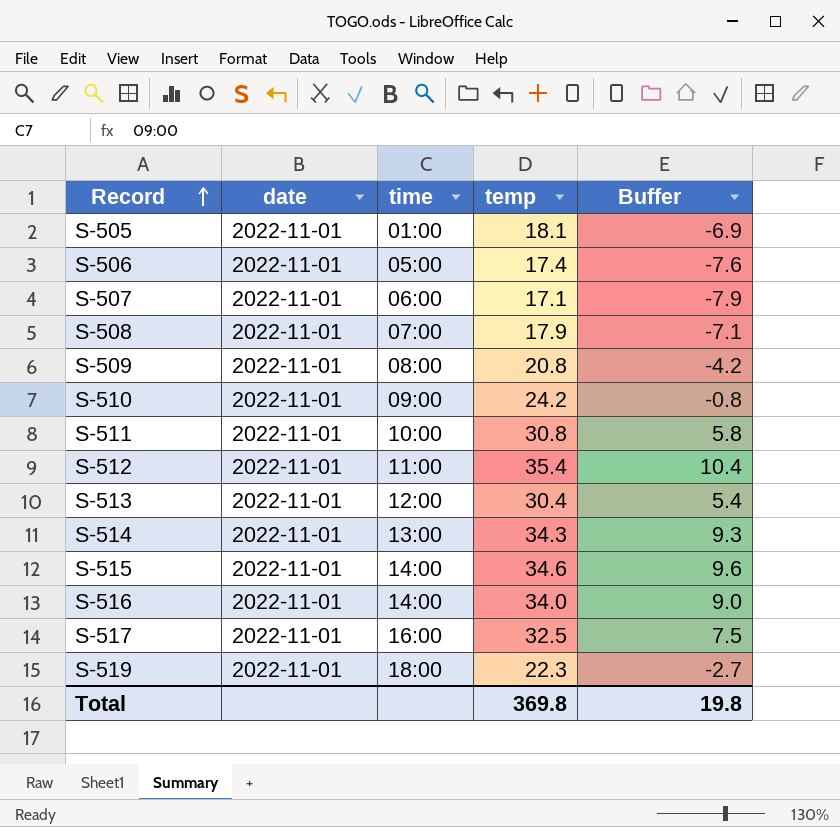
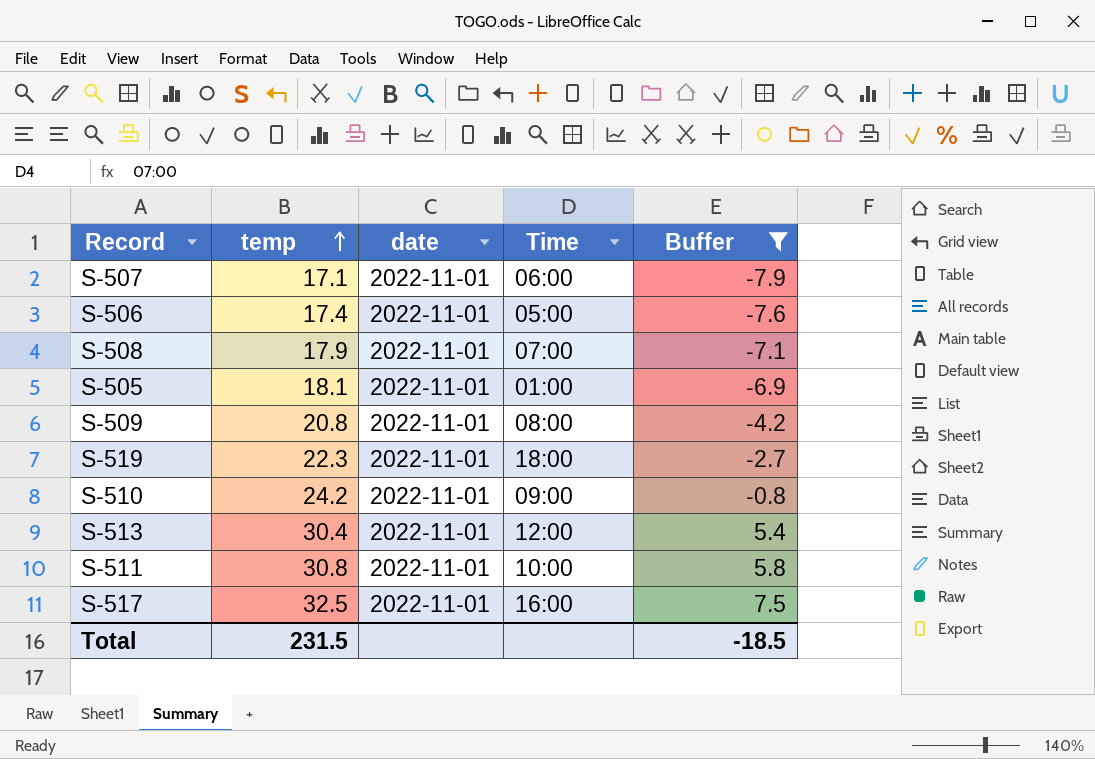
filter: none -> Buffer <= 7.5
row order: Record ascending -> temp ascending
column temp | position: 4 -> 2
column name: time -> Time
Total | temp: 369.8 -> 231.5
Total | Buffer: 19.8 -> -18.5

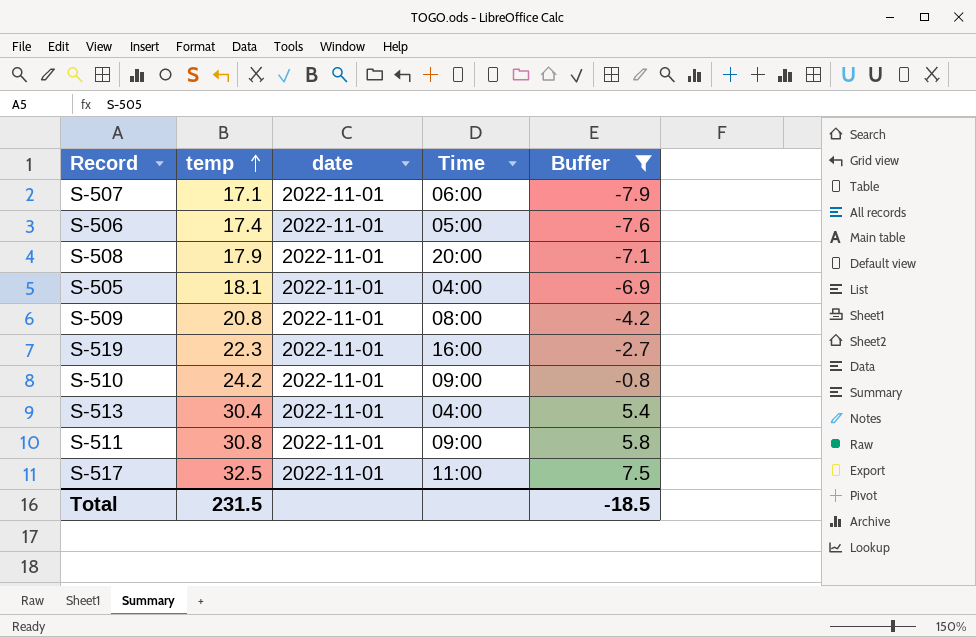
S-508 | Time: 07:00 -> 20:00
S-505 | Time: 01:00 -> 04:00
S-519 | Time: 18:00 -> 16:00
S-513 | Time: 12:00 -> 04:00
S-511 | Time: 10:00 -> 09:00
S-517 | Time: 16:00 -> 11:00

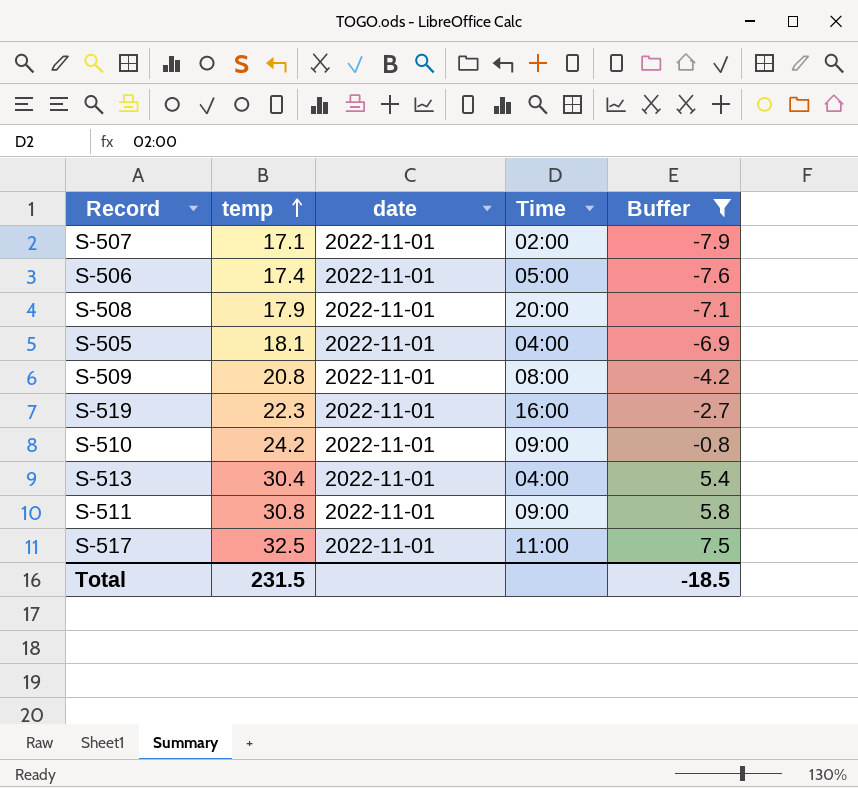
S-507 | Time: 06:00 -> 02:00

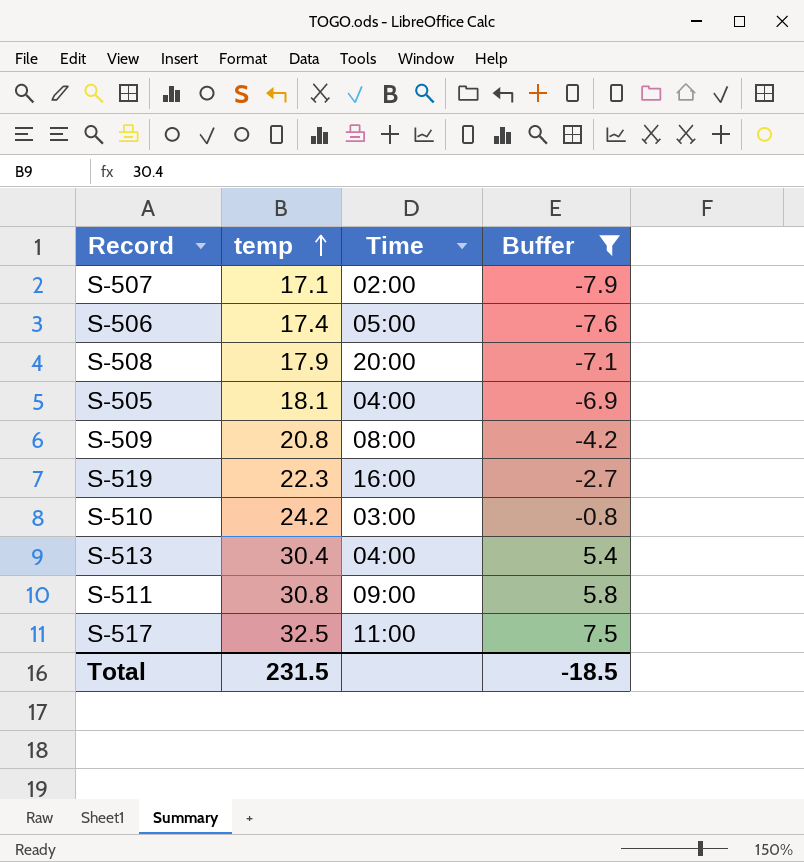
column date | position: 3 -> none
S-510 | Time: 09:00 -> 03:00

